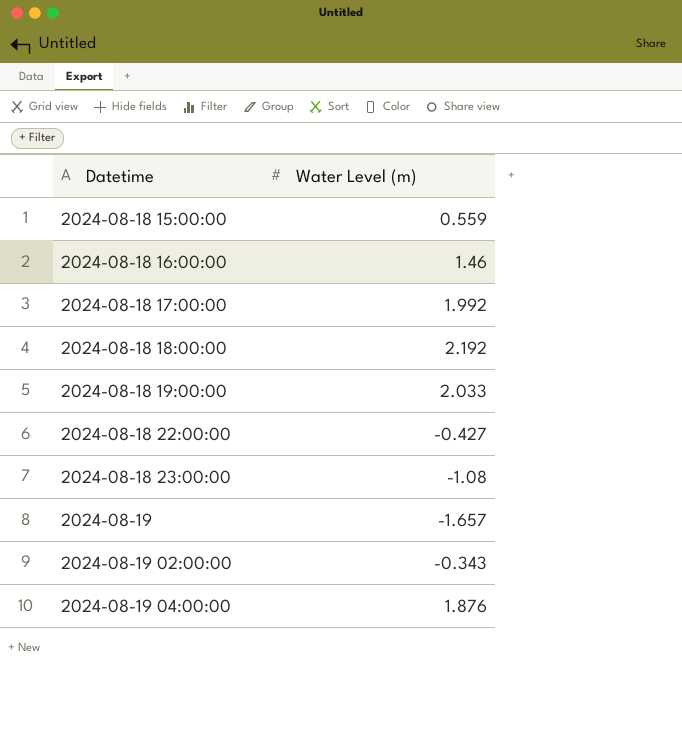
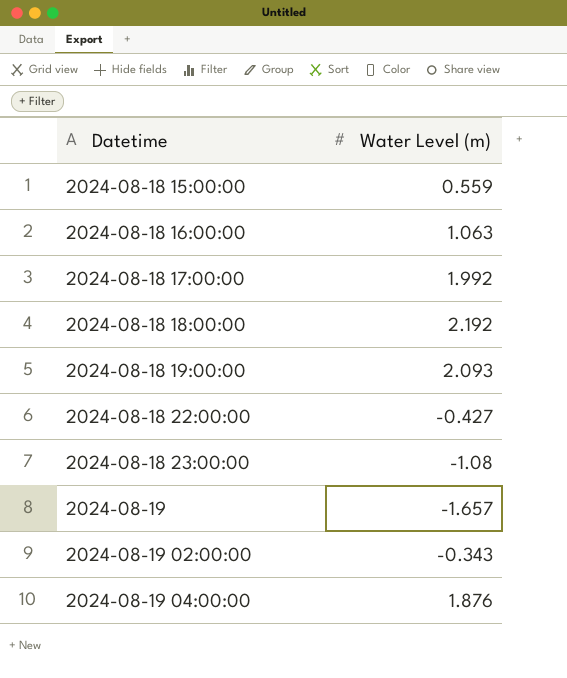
2024-08-18 16:00:00 | Water Level (m): 1.46 -> 1.063
2024-08-18 19:00:00 | Water Level (m): 2.033 -> 2.093

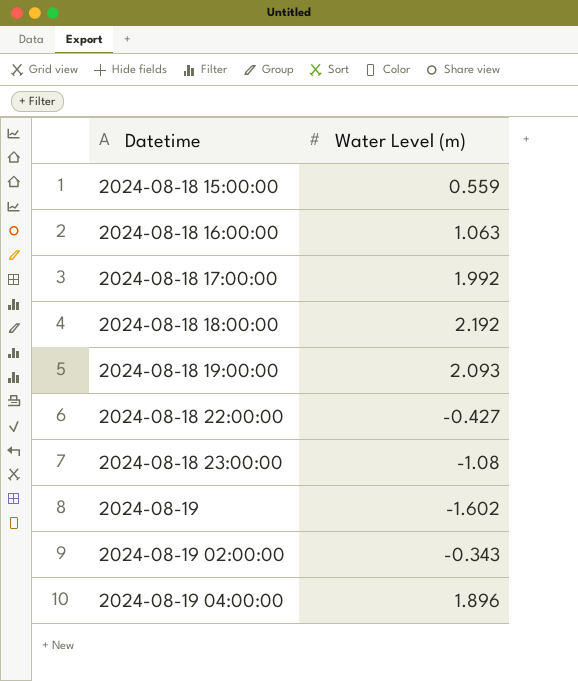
2024-08-19 | Water Level (m): -1.657 -> -1.602
2024-08-19 04:00:00 | Water Level (m): 1.876 -> 1.896

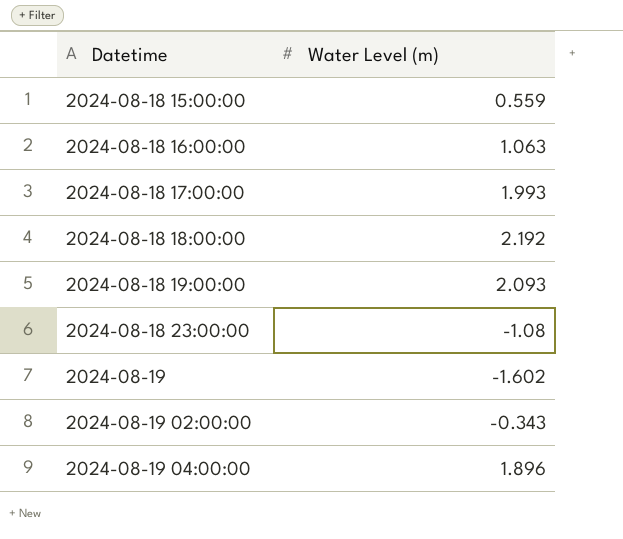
row 2024-08-18 22:00:00: -0.427 -> none
2024-08-18 17:00:00 | Water Level (m): 1.992 -> 1.993

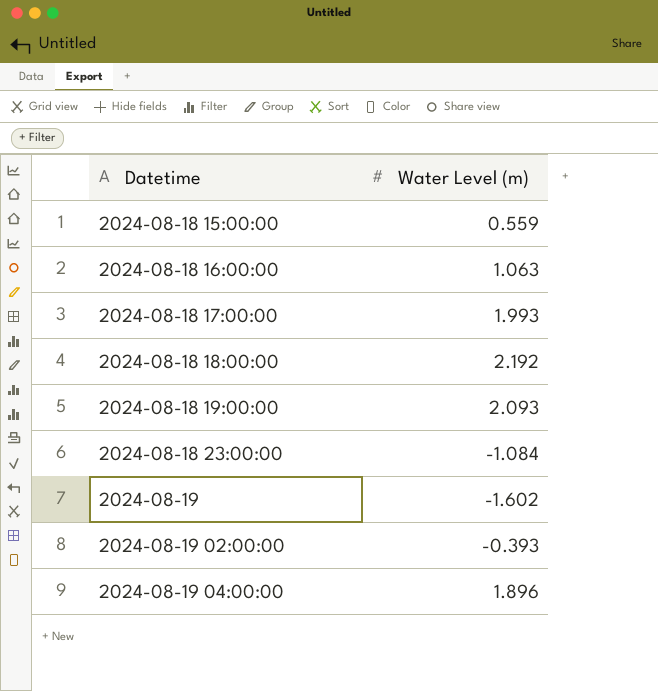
2024-08-18 23:00:00 | Water Level (m): -1.08 -> -1.084
2024-08-19 02:00:00 | Water Level (m): -0.343 -> -0.393

